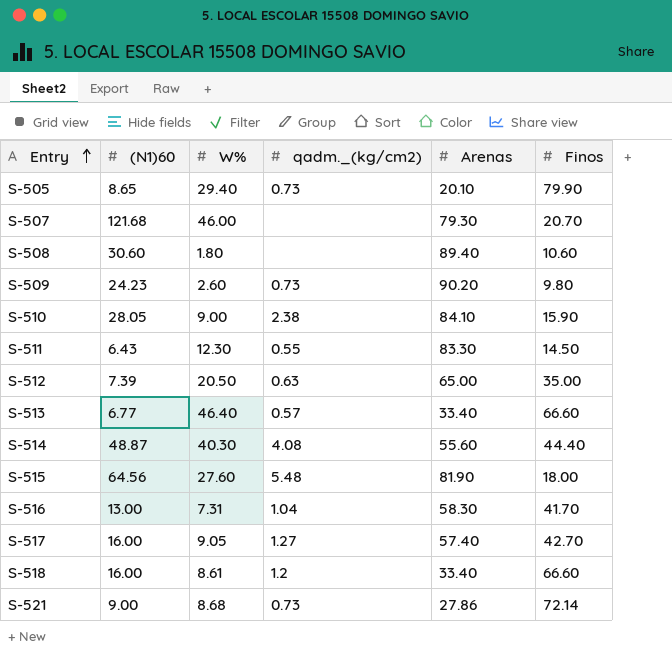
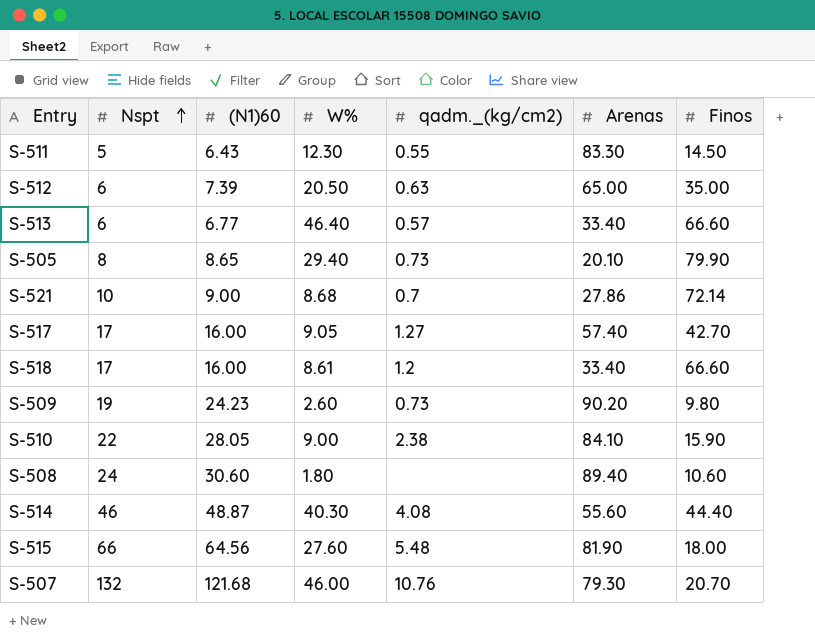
row order: Entry ascending -> Nspt ascending
column Nspt | position: none -> 2
row S-516: 13.00 | 7.31 | 1.04 | 58.30 | 41.70 -> none
S-521 | qadm._(kg/cm2): 0.73 -> 0.7
S-507 | qadm._(kg/cm2): none -> 10.76

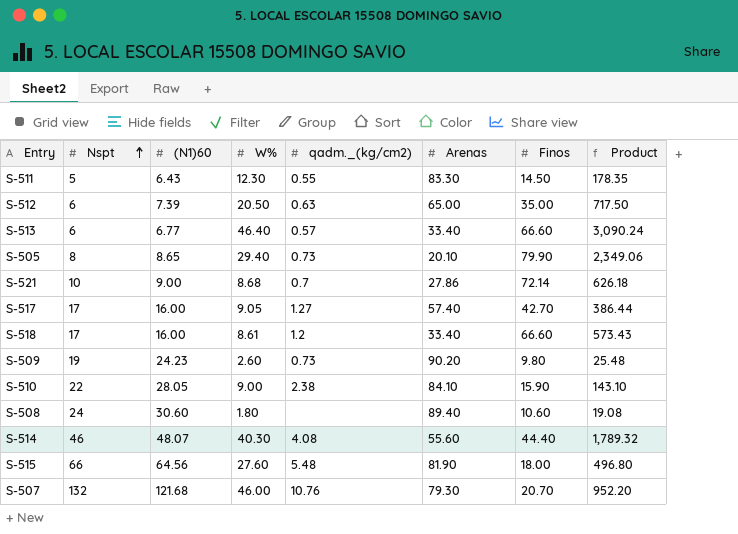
column Product | formula: none -> [W%] * [Finos]
S-514 | (N1)60: 48.87 -> 48.07

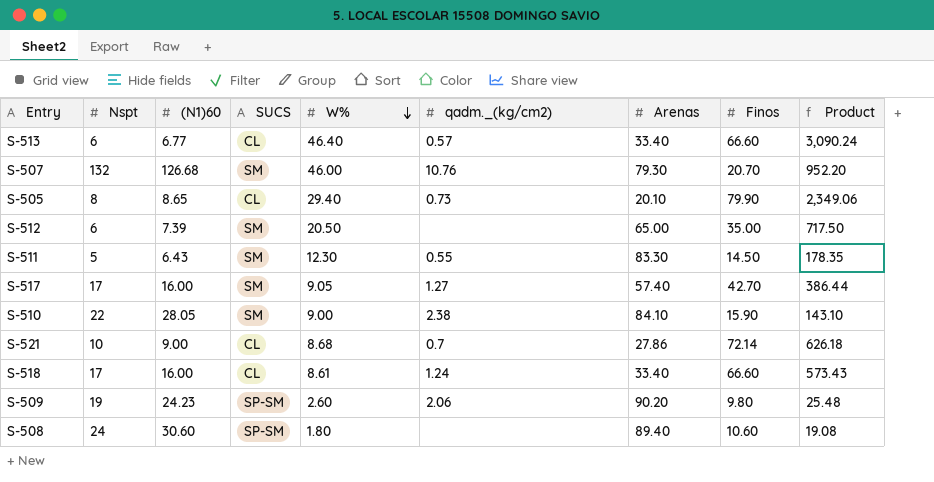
row order: Nspt ascending -> W% descending
column SUCS | position: none -> 4
row S-514: 46 | 48.07 | 40.30 | 4.08 | 55.60 | 44.40 | 1,789.32 -> none
row S-515: 66 | 64.56 | 27.60 | 5.48 | 81.90 | 18.00 | 496.80 -> none
S-507 | (N1)60: 121.68 -> 126.68
S-512 | qadm._(kg/cm2): 0.63 -> none
S-518 | qadm._(kg/cm2): 1.2 -> 1.24
S-509 | qadm._(kg/cm2): 0.73 -> 2.06

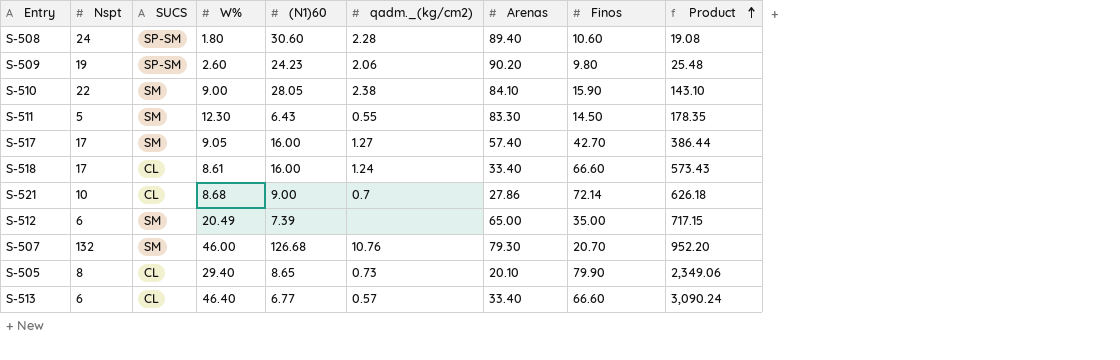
row order: W% descending -> Product ascending
column (N1)60 | position: 3 -> 5
S-508 | qadm._(kg/cm2): none -> 2.28
S-512 | W%: 20.50 -> 20.49
S-512 | Product: 717.50 -> 717.15

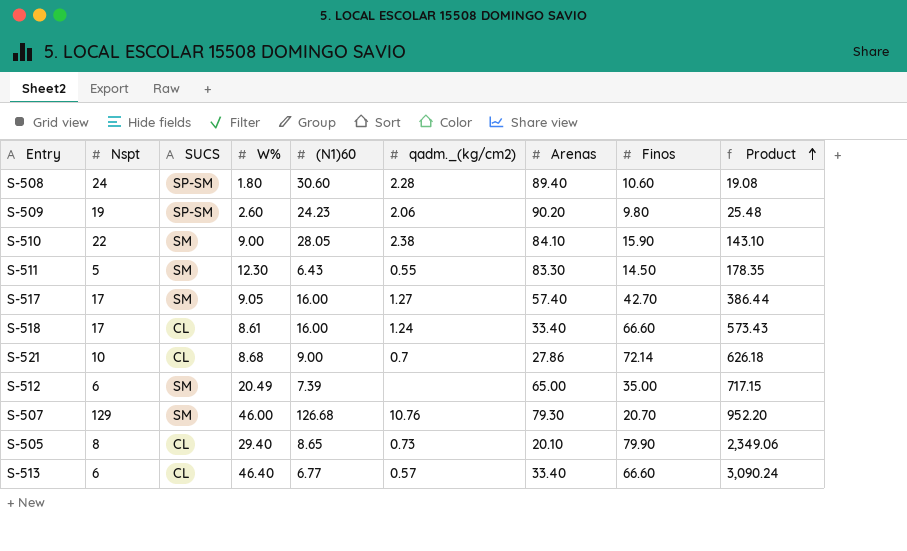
S-507 | Nspt: 132 -> 129

